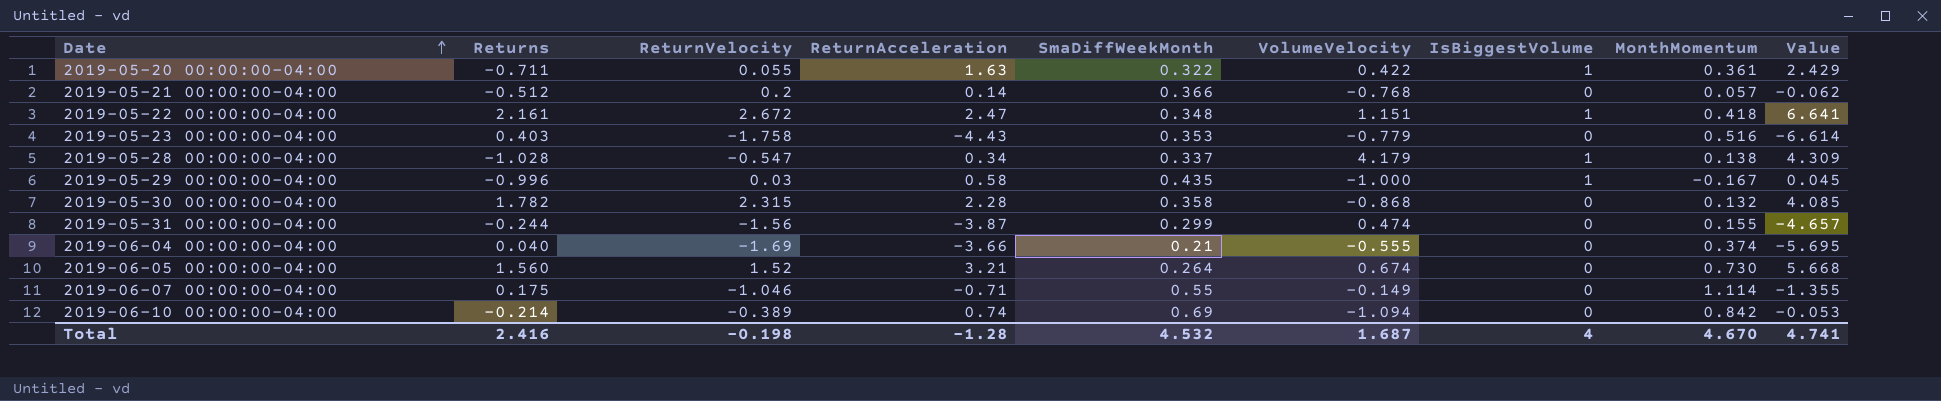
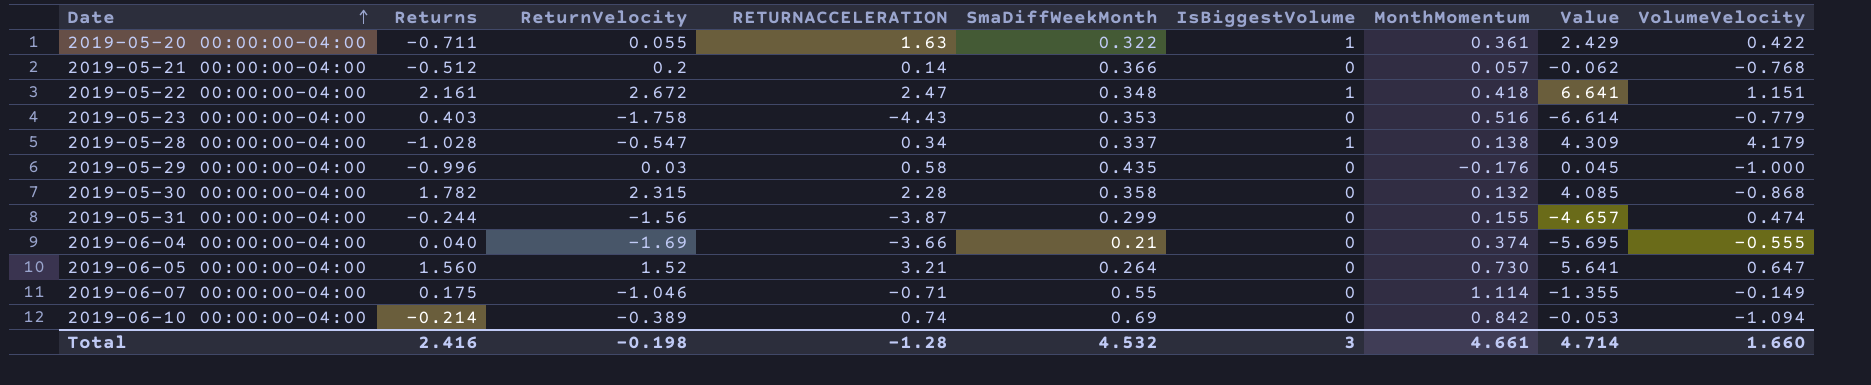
column name: ReturnAcceleration -> RETURNACCELERATION
column VolumeVelocity | position: 6 -> 9
2019-05-29 00:00:00-04:00 | IsBiggestVolume: 1 -> 0
2019-05-29 00:00:00-04:00 | MonthMomentum: -0.167 -> -0.176
2019-06-05 00:00:00-04:00 | Value: 5.668 -> 5.641
2019-06-05 00:00:00-04:00 | VolumeVelocity: 0.674 -> 0.647
Total | IsBiggestVolume: 4 -> 3
Total | MonthMomentum: 4.670 -> 4.661
Total | Value: 4.741 -> 4.714
Total | VolumeVelocity: 1.687 -> 1.660

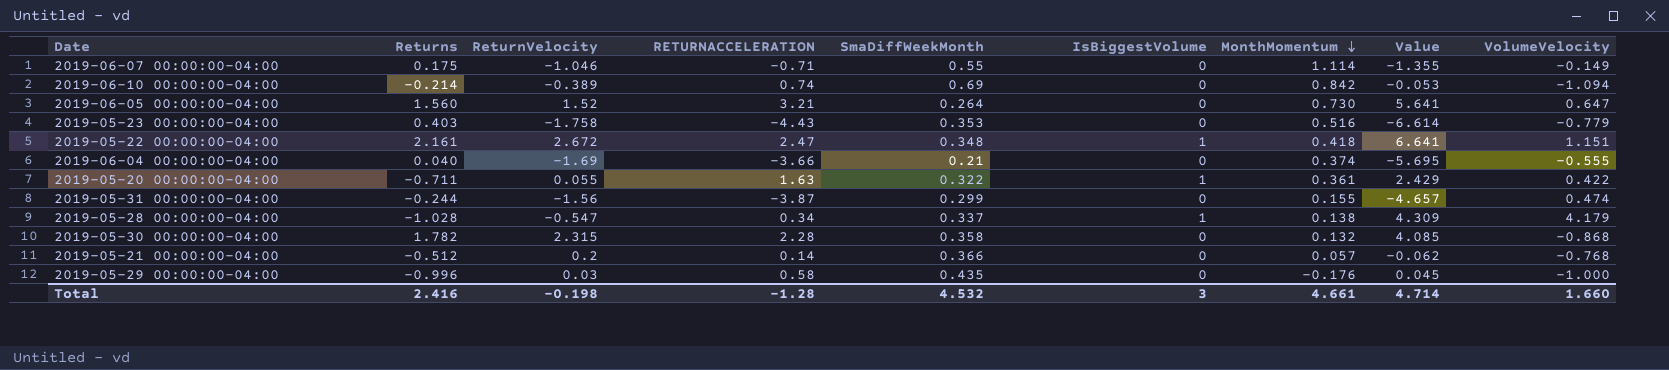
row order: Date ascending -> MonthMomentum descending

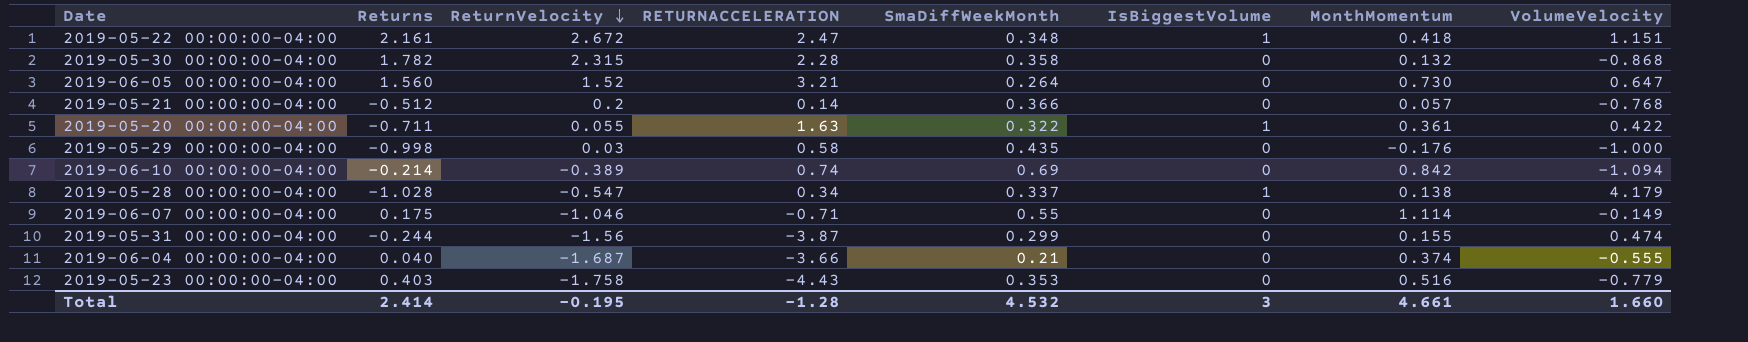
row order: MonthMomentum descending -> ReturnVelocity descending
column Value | formula: [ReturnVelocity] + [RETURNACCELERATION] + [SmaDiffWeekMonth] + [VolumeVelocity] -> none
2019-05-29 00:00:00-04:00 | Returns: -0.996 -> -0.998
2019-06-04 00:00:00-04:00 | ReturnVelocity: -1.69 -> -1.687
Total | Returns: 2.416 -> 2.414
Total | ReturnVelocity: -0.198 -> -0.195

